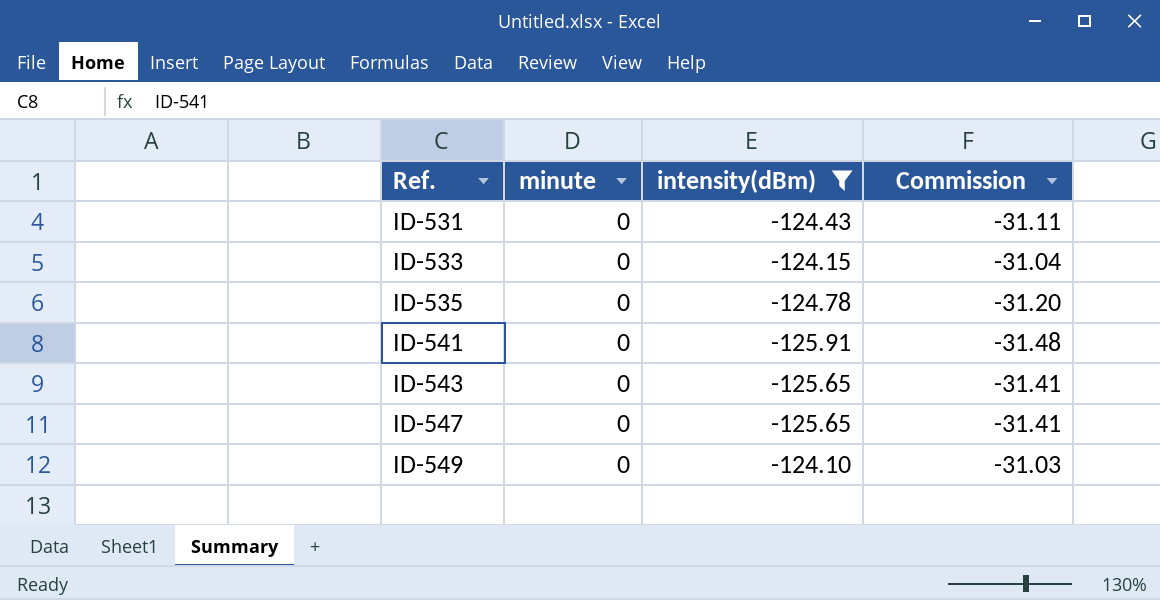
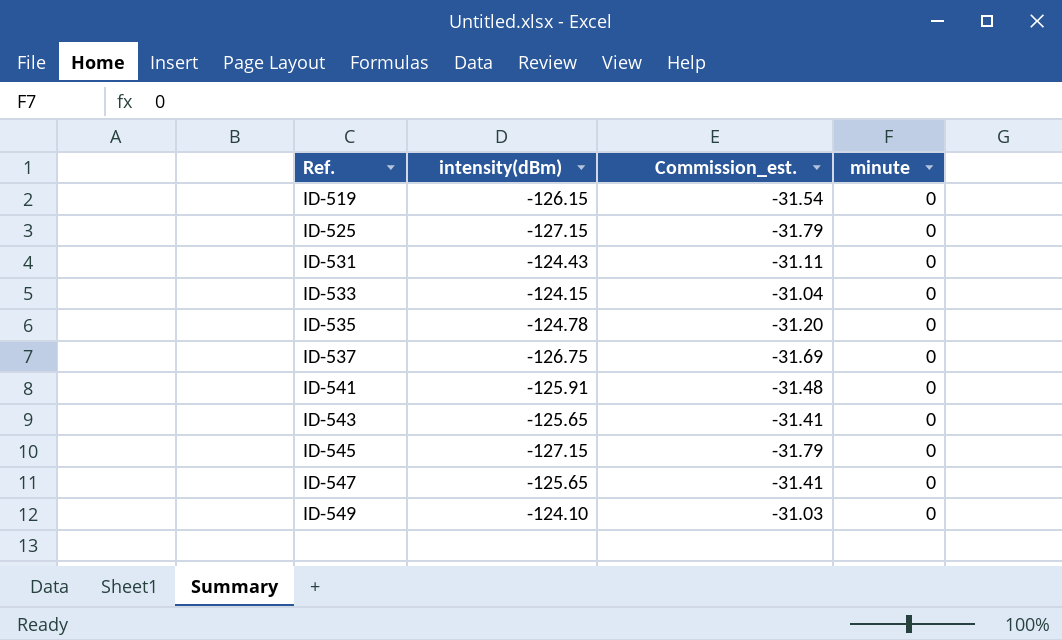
filter: intensity(dBm) >= -125.91 -> none
column name: Commission -> Commission_est.
column minute | position: 2 -> 4

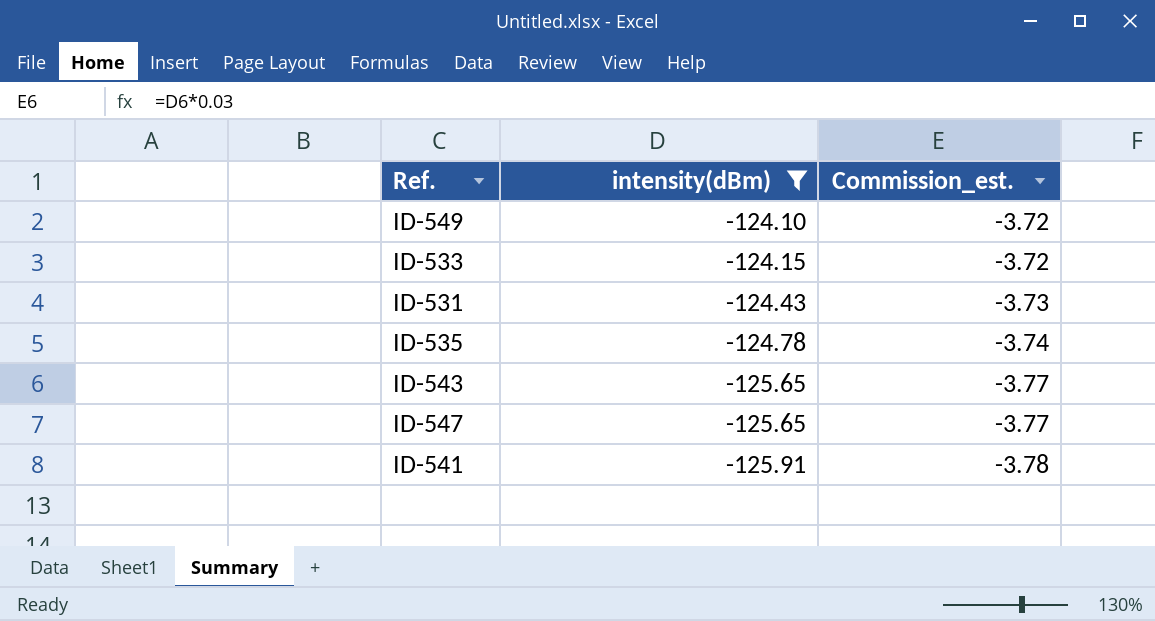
filter: none -> intensity(dBm) >= -125.91
row order: Ref. ascending -> intensity(dBm) descending
column minute | position: 4 -> none
column Commission_est. | formula: [intensity(dBm)] * 0.25 -> [intensity(dBm)] * 0.03

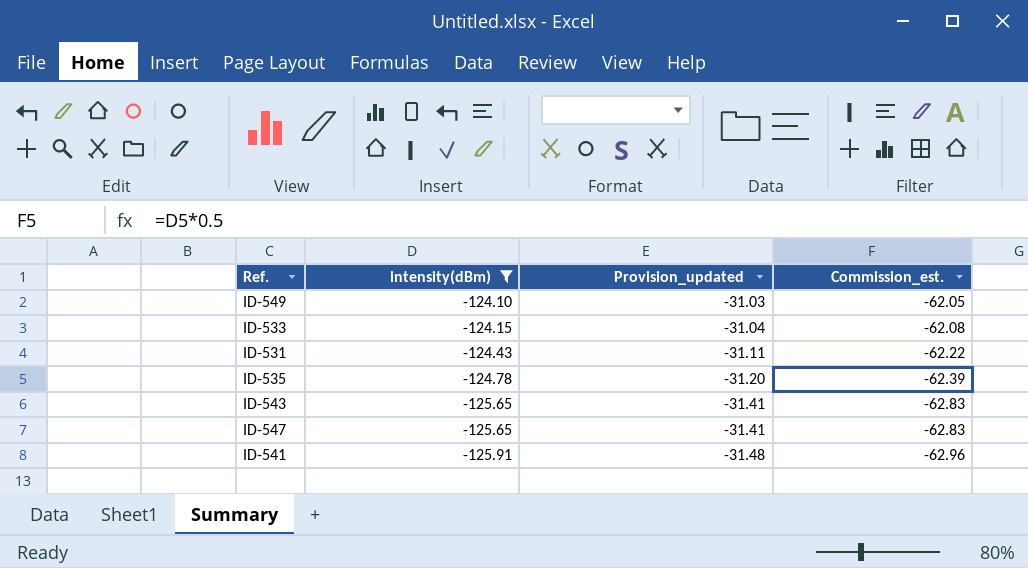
column Provision_updated | formula: none -> [intensity(dBm)] * 0.25
column Commission_est. | formula: [intensity(dBm)] * 0.03 -> [intensity(dBm)] * 0.5

